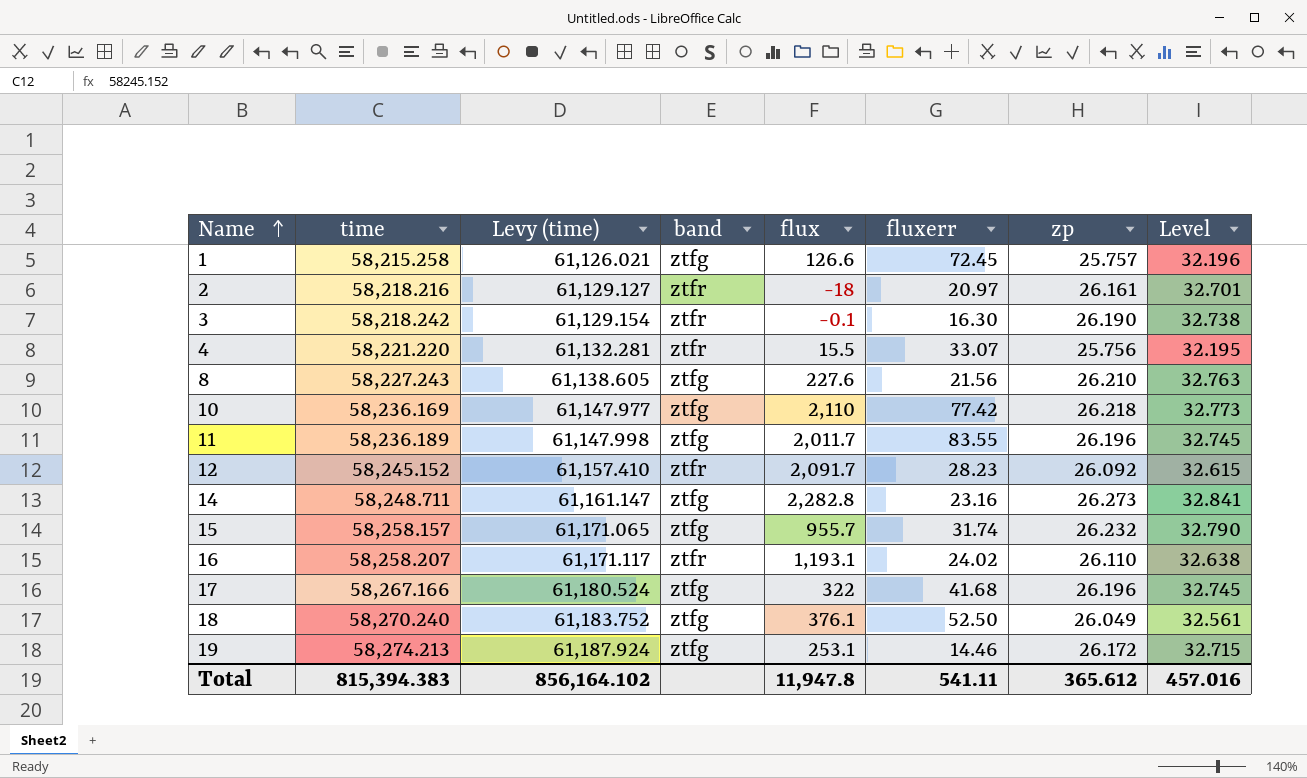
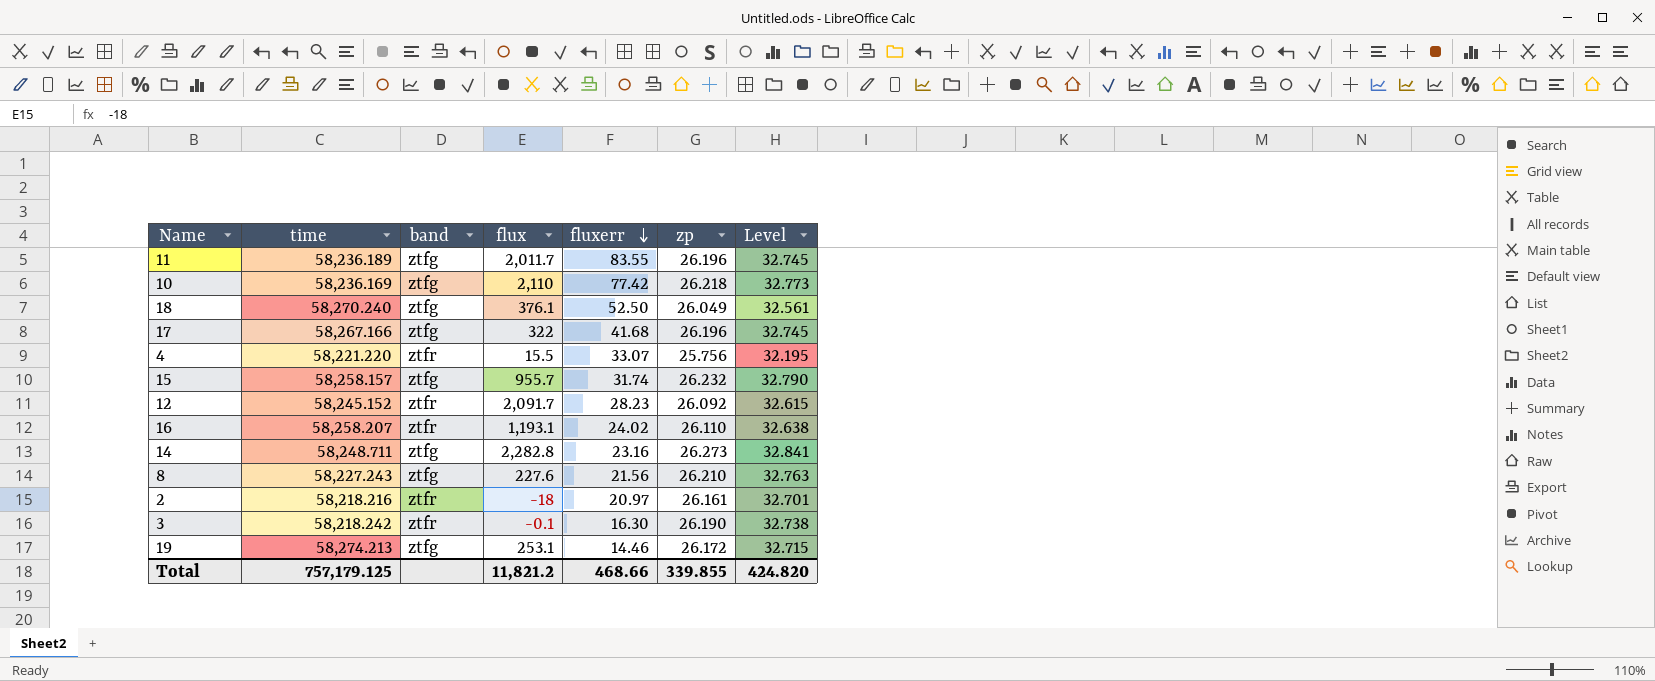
row order: Name ascending -> fluxerr descending
column Levy (time) | formula: [time] * 1.05 -> none
row 1: 58,215.258 | 61,126.021 | ztfg | 126.6 | 72.45 | 25.757 | 32.196 -> none
Total | time: 815,394.383 -> 757,179.125
Total | flux: 11,947.8 -> 11,821.2
Total | fluxerr: 541.11 -> 468.66
Total | zp: 365.612 -> 339.855
Total | Level: 457.016 -> 424.820

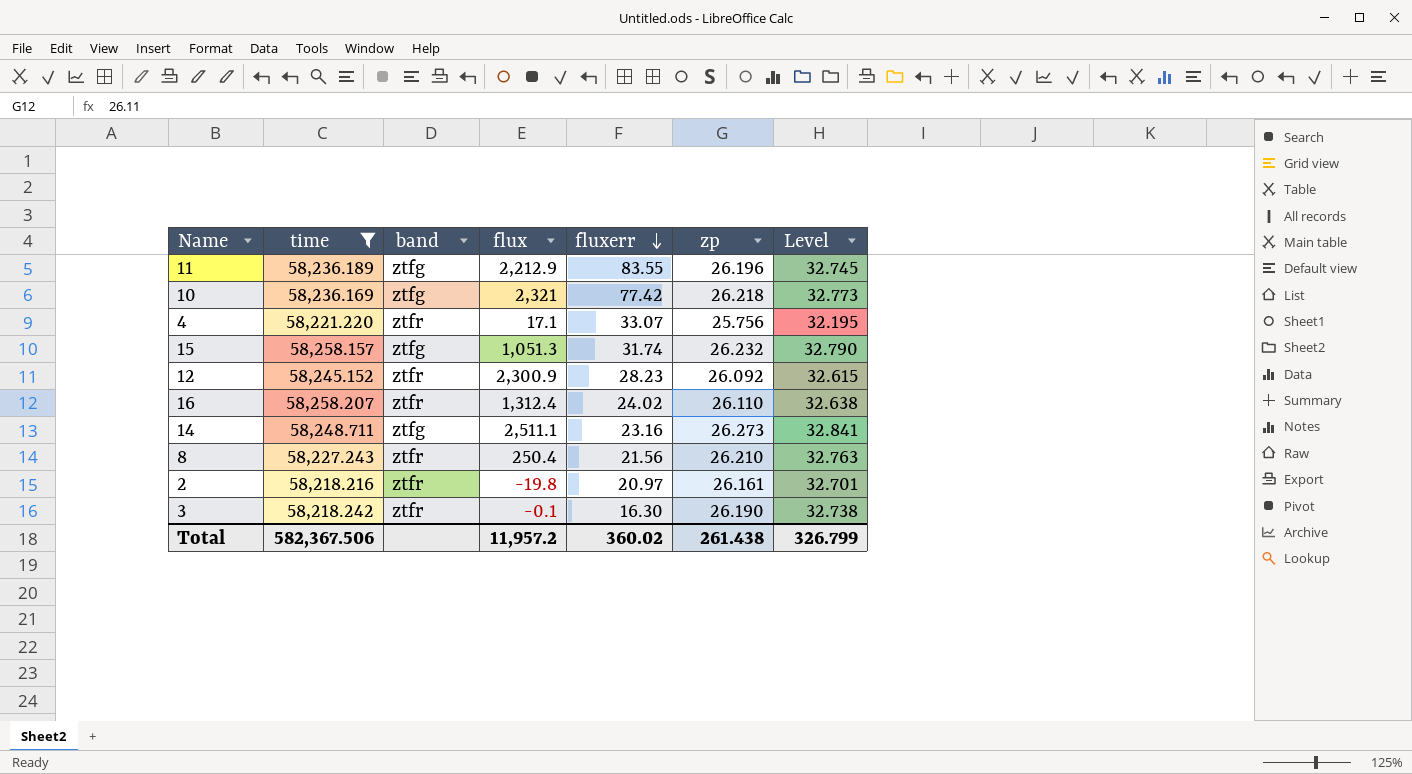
filter: none -> time <= 58,258.207
11 | flux: 2,011.7 -> 2,212.9
10 | flux: 2,110 -> 2,321
4 | flux: 15.5 -> 17.1
15 | flux: 955.7 -> 1,051.3
12 | flux: 2,091.7 -> 2,300.9
16 | flux: 1,193.1 -> 1,312.4
14 | flux: 2,282.8 -> 2,511.1
8 | band: ztfg -> ztfr
8 | flux: 227.6 -> 250.4
2 | flux: -18 -> -19.8
Total | time: 757,179.125 -> 582,367.506
Total | flux: 11,821.2 -> 11,957.2
Total | fluxerr: 468.66 -> 360.02
Total | zp: 339.855 -> 261.438
Total | Level: 424.820 -> 326.799

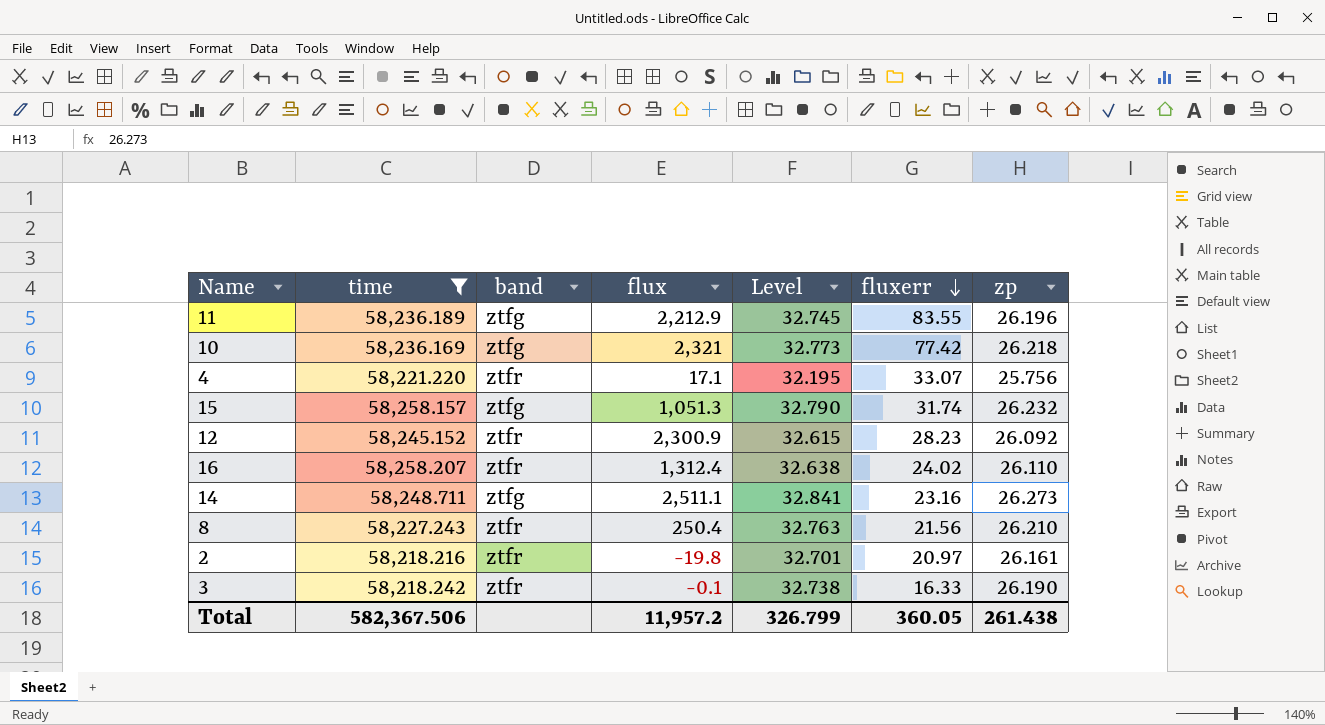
column Level | position: 7 -> 5
3 | fluxerr: 16.30 -> 16.33
Total | fluxerr: 360.02 -> 360.05

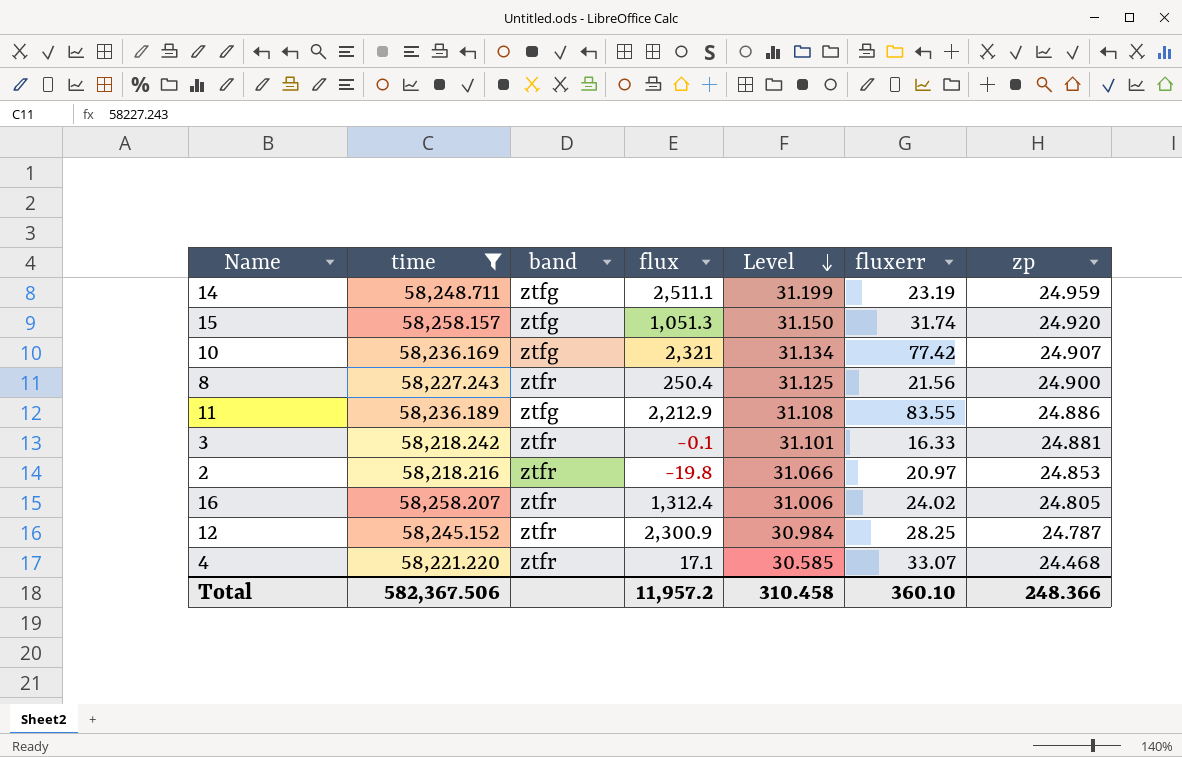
row order: fluxerr descending -> Level descending
14 | Level: 32.841 -> 31.199
14 | fluxerr: 23.16 -> 23.19
14 | zp: 26.273 -> 24.959
15 | Level: 32.790 -> 31.150
15 | zp: 26.232 -> 24.920
10 | Level: 32.773 -> 31.134
10 | zp: 26.218 -> 24.907
8 | Level: 32.763 -> 31.125
8 | zp: 26.210 -> 24.900
11 | Level: 32.745 -> 31.108
11 | zp: 26.196 -> 24.886
3 | Level: 32.738 -> 31.101
3 | zp: 26.190 -> 24.881
2 | Level: 32.701 -> 31.066
2 | zp: 26.161 -> 24.853
16 | Level: 32.638 -> 31.006
16 | zp: 26.110 -> 24.805
12 | Level: 32.615 -> 30.984
12 | fluxerr: 28.23 -> 28.25
12 | zp: 26.092 -> 24.787
4 | Level: 32.195 -> 30.585
4 | zp: 25.756 -> 24.468
Total | Level: 326.799 -> 310.458
Total | fluxerr: 360.05 -> 360.10
Total | zp: 261.438 -> 248.366

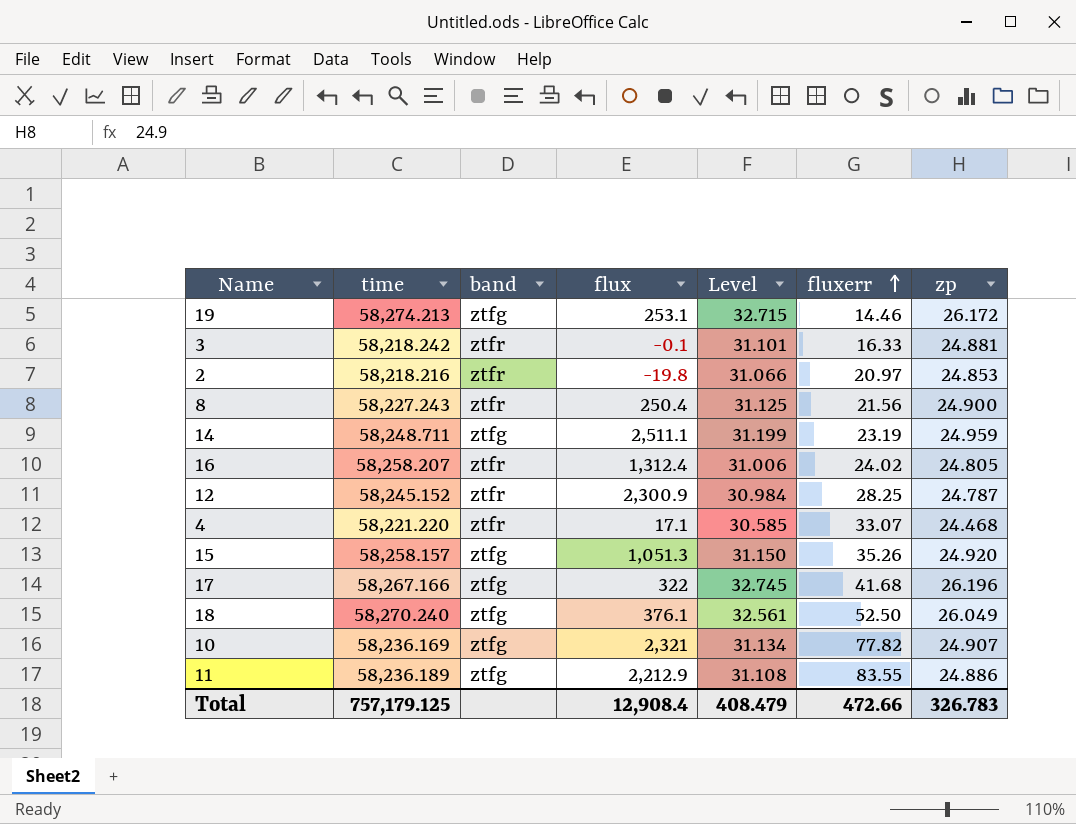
filter: time <= 58,258.207 -> none
row order: Level descending -> fluxerr ascending
15 | fluxerr: 31.74 -> 35.26
10 | fluxerr: 77.42 -> 77.82
Total | time: 582,367.506 -> 757,179.125
Total | flux: 11,957.2 -> 12,908.4
Total | Level: 310.458 -> 408.479
Total | fluxerr: 360.10 -> 472.66
Total | zp: 248.366 -> 326.783

